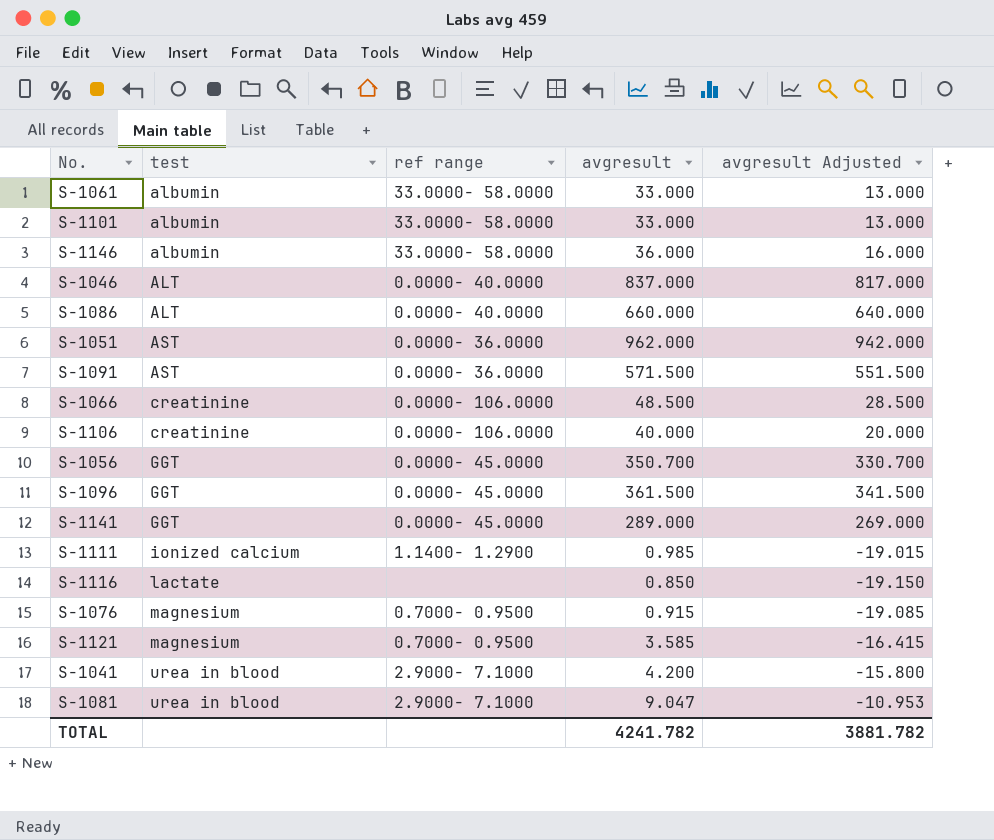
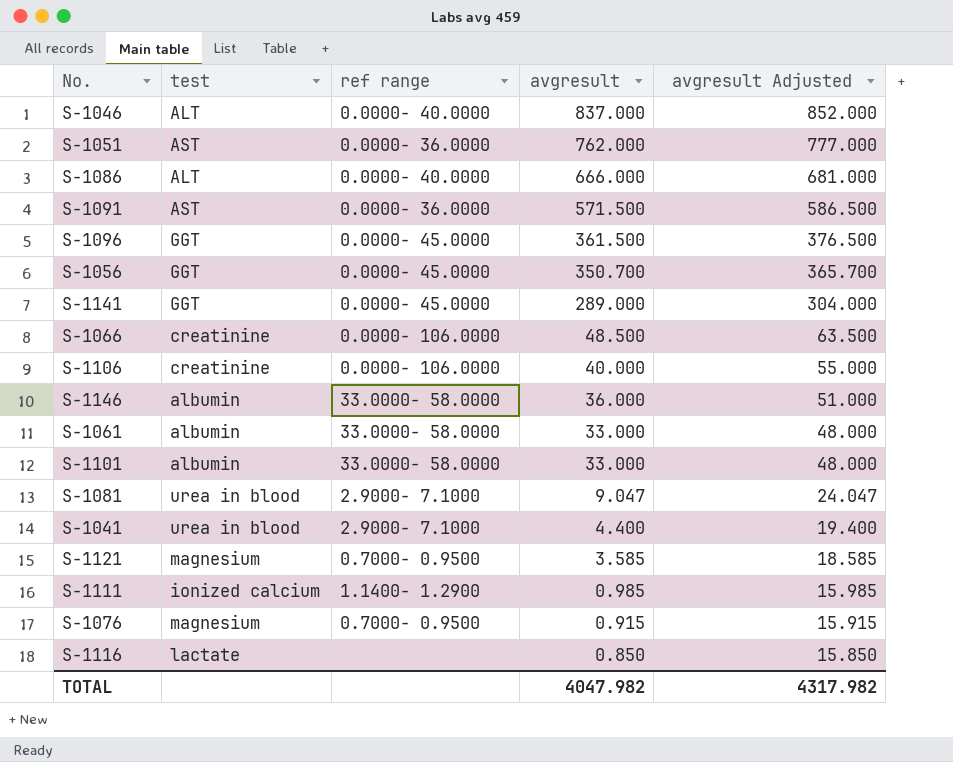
row order: test ascending -> avgresult descending
column avgresult Adjusted | formula: [avgresult] - 20 -> [avgresult] + 15
S-1051 | avgresult: 962.000 -> 762.000
S-1086 | avgresult: 660.000 -> 666.000
S-1041 | avgresult: 4.200 -> 4.400
TOTAL | avgresult: 4241.782 -> 4047.982
TOTAL | avgresult Adjusted: 3881.782 -> 4317.982

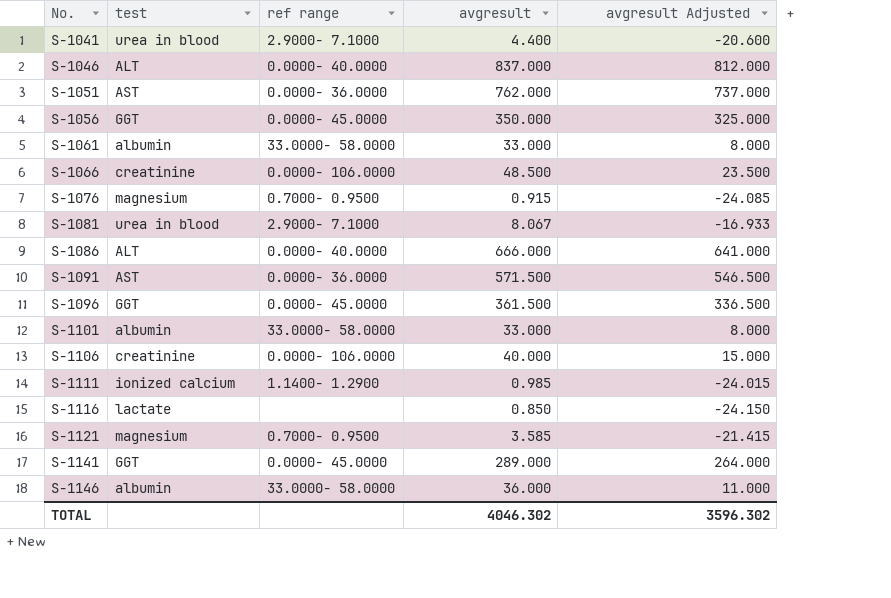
row order: avgresult descending -> No. ascending
column avgresult Adjusted | formula: [avgresult] + 15 -> [avgresult] - 25
S-1056 | avgresult: 350.700 -> 350.000
S-1081 | avgresult: 9.047 -> 8.067
TOTAL | avgresult: 4047.982 -> 4046.302
TOTAL | avgresult Adjusted: 4317.982 -> 3596.302

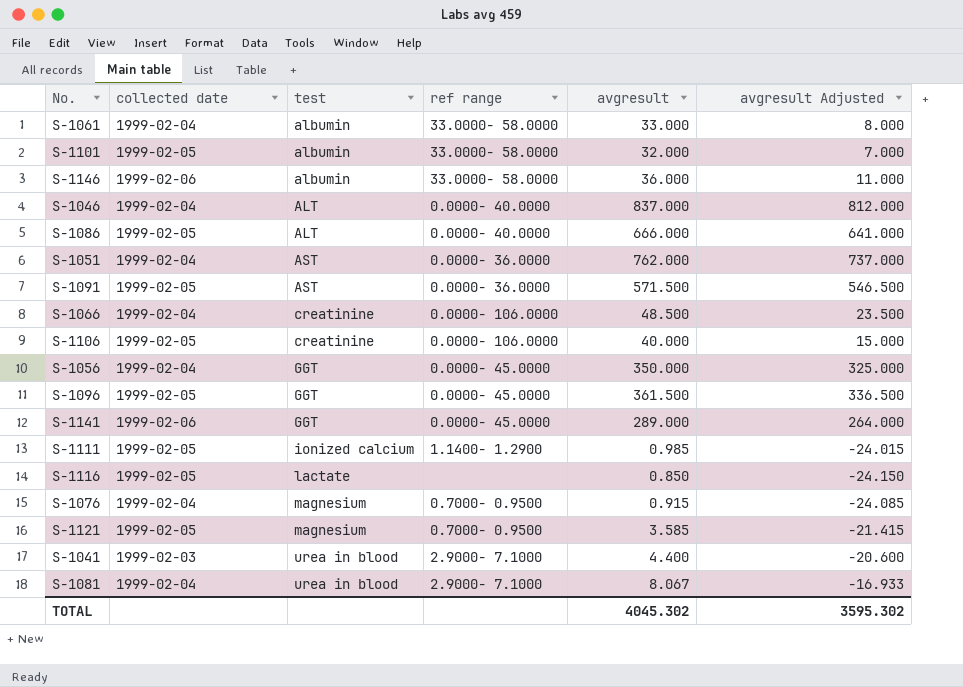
row order: No. ascending -> test ascending
column collected date | position: none -> 2
S-1101 | avgresult: 33.000 -> 32.000
S-1101 | avgresult Adjusted: 8.000 -> 7.000
TOTAL | avgresult: 4046.302 -> 4045.302
TOTAL | avgresult Adjusted: 3596.302 -> 3595.302

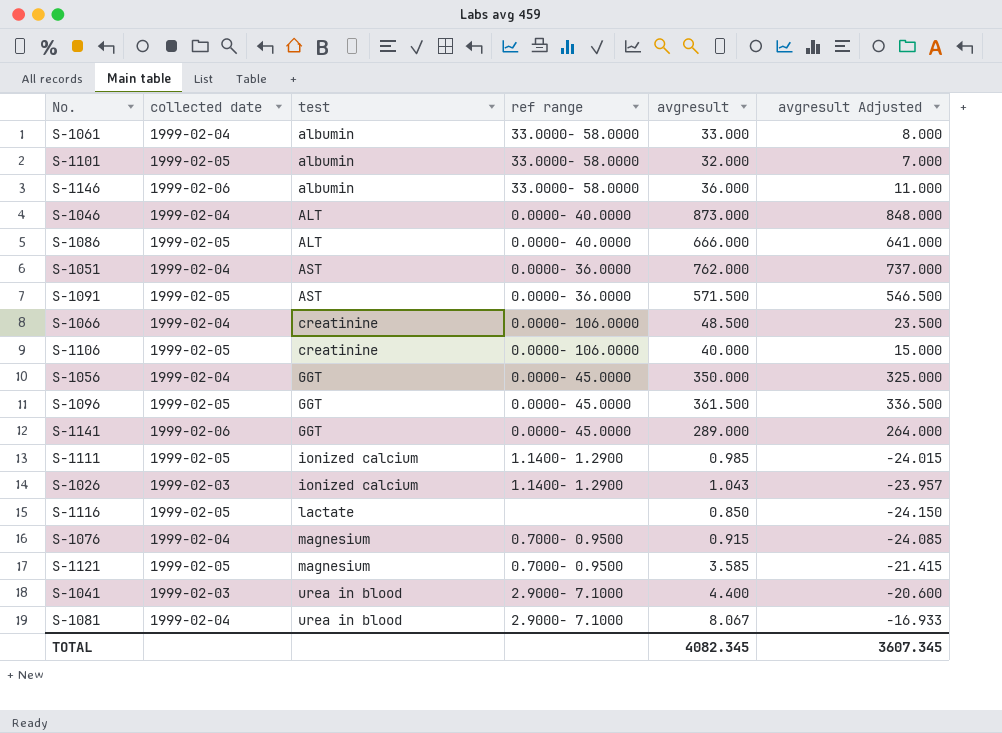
S-1046 | avgresult: 837.000 -> 873.000
S-1046 | avgresult Adjusted: 812.000 -> 848.000
row S-1026: none -> 1999-02-03 | ionized calcium | 1.1400- 1.2900 | 1.043 | -23.957
TOTAL | avgresult: 4045.302 -> 4082.345
TOTAL | avgresult Adjusted: 3595.302 -> 3607.345

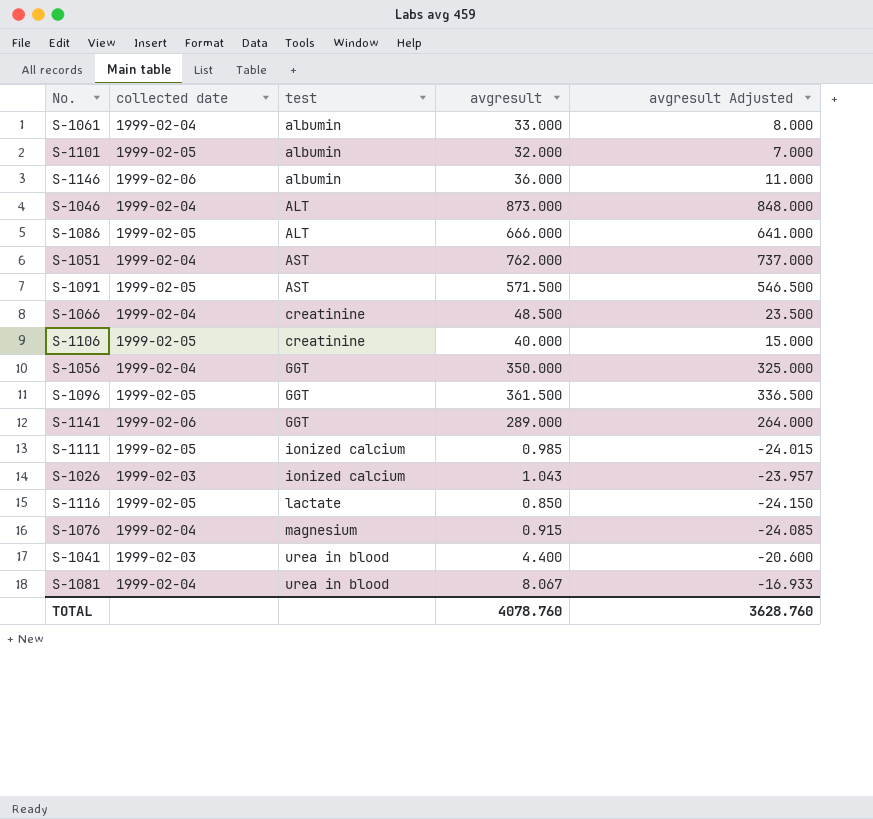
column ref range | position: 4 -> none
row S-1121: 1999-02-05 | magnesium | 0.7000- 0.9500 | 3.585 | -21.415 -> none
TOTAL | avgresult: 4082.345 -> 4078.760
TOTAL | avgresult Adjusted: 3607.345 -> 3628.760

